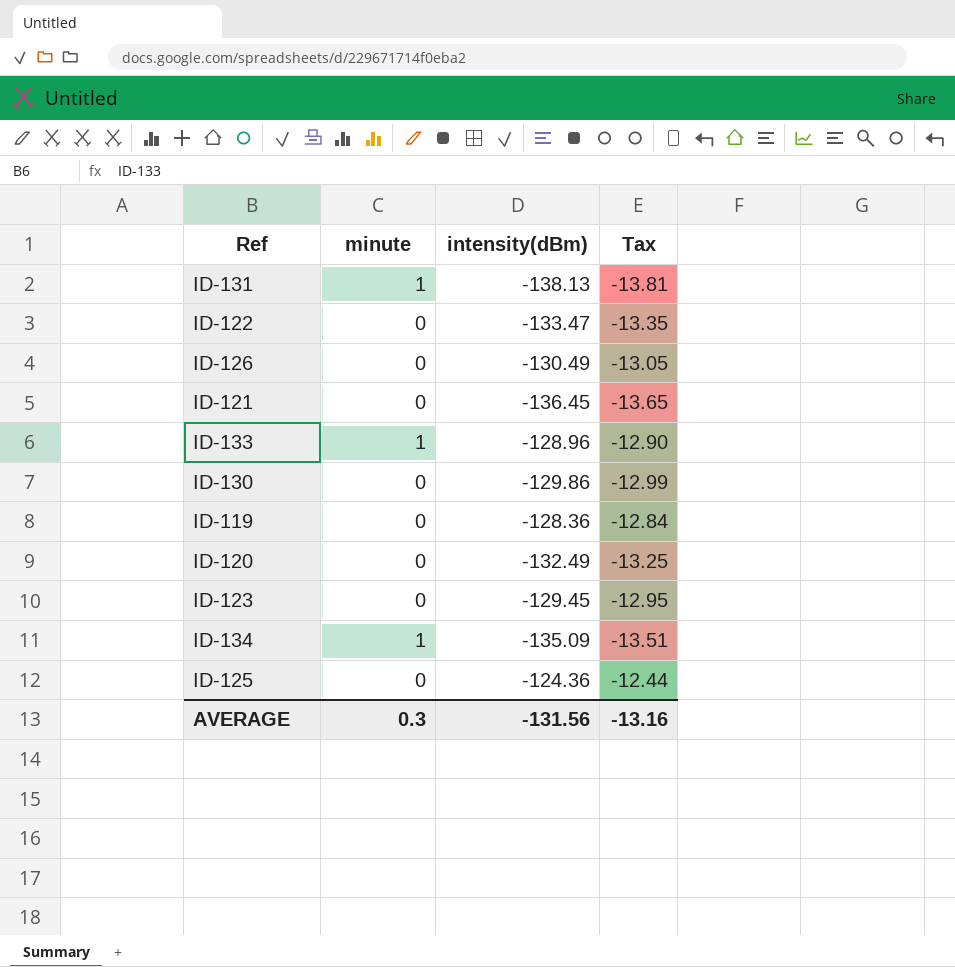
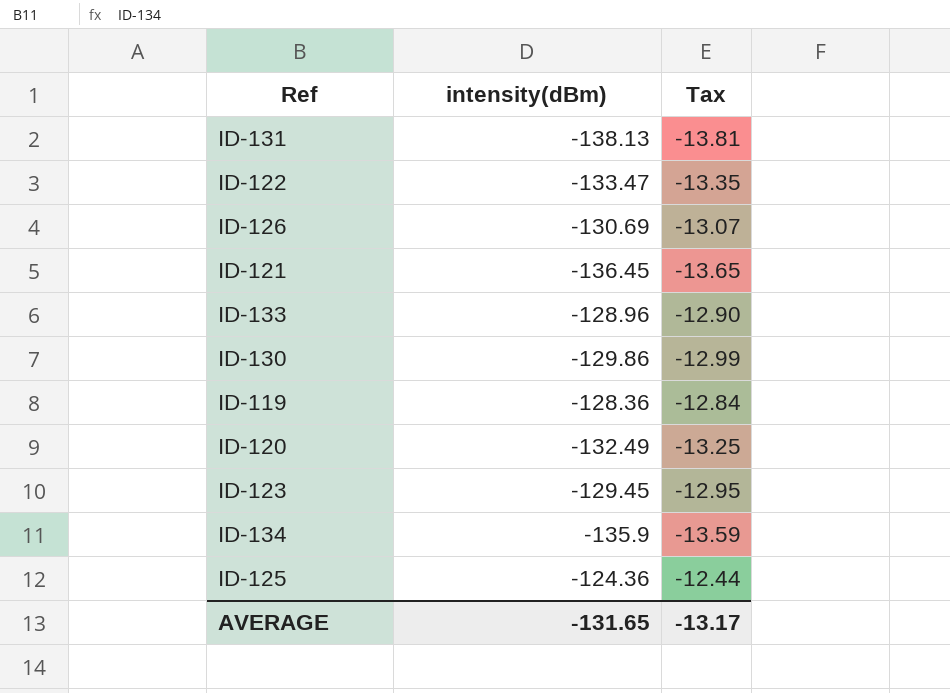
column minute | position: 2 -> none
ID-126 | intensity(dBm): -130.49 -> -130.69
ID-126 | Tax: -13.05 -> -13.07
ID-134 | intensity(dBm): -135.09 -> -135.9
ID-134 | Tax: -13.51 -> -13.59
AVERAGE | intensity(dBm): -131.56 -> -131.65
AVERAGE | Tax: -13.16 -> -13.17

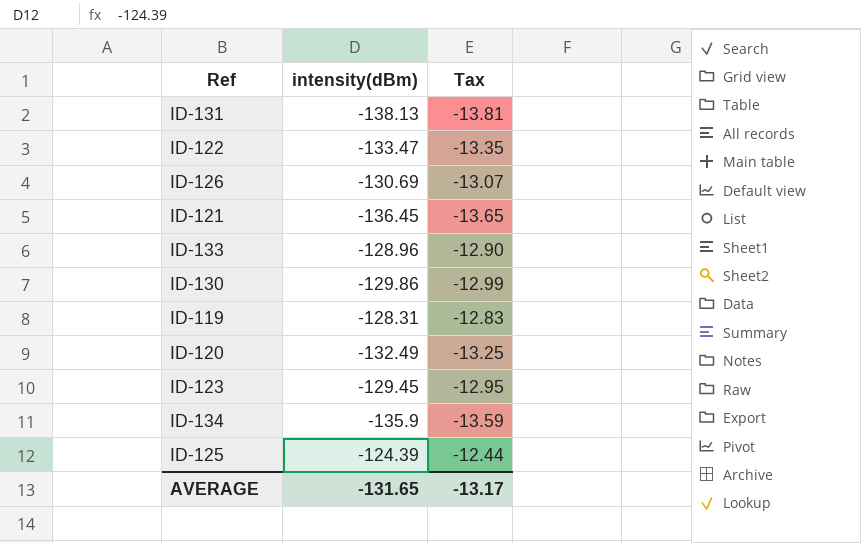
ID-119 | intensity(dBm): -128.36 -> -128.31
ID-119 | Tax: -12.84 -> -12.83
ID-125 | intensity(dBm): -124.36 -> -124.39

